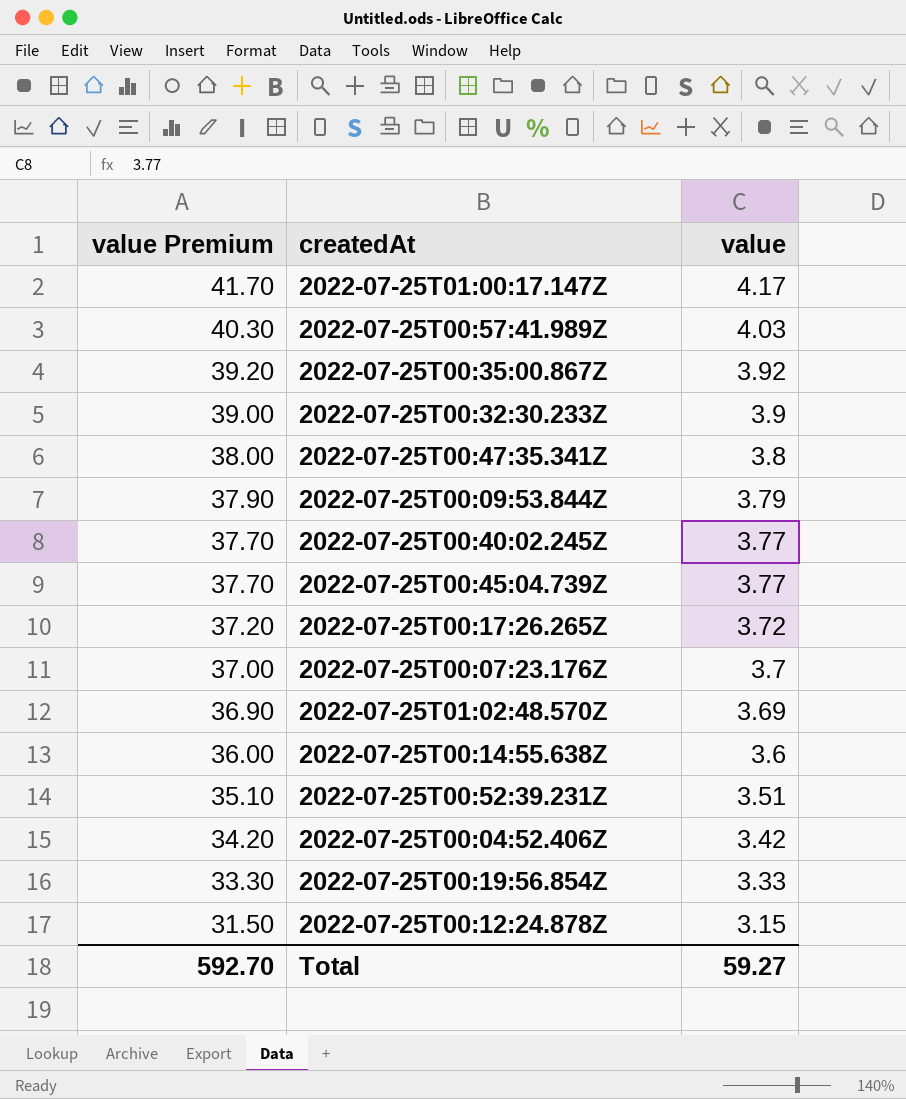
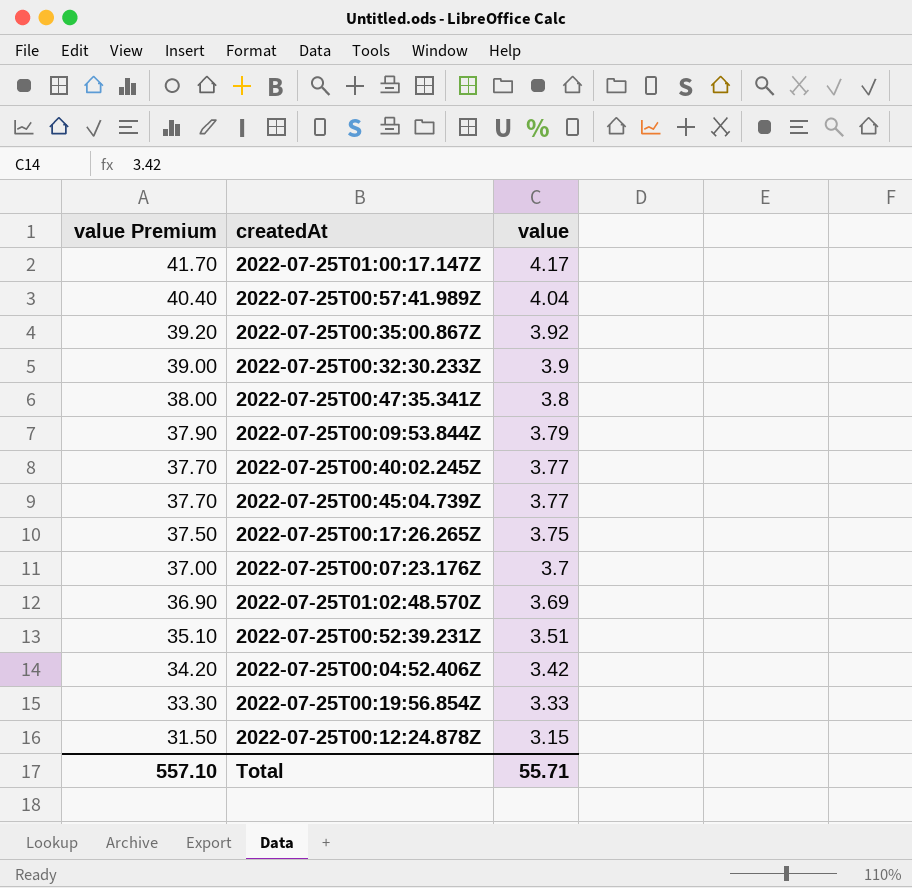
row 2022-07-25T00:14:55.638Z: 36.00 | 3.6 -> none
2022-07-25T00:57:41.989Z | value Premium: 40.30 -> 40.40
2022-07-25T00:57:41.989Z | value: 4.03 -> 4.04
2022-07-25T00:17:26.265Z | value Premium: 37.20 -> 37.50
2022-07-25T00:17:26.265Z | value: 3.72 -> 3.75
Total | value Premium: 592.70 -> 557.10
Total | value: 59.27 -> 55.71

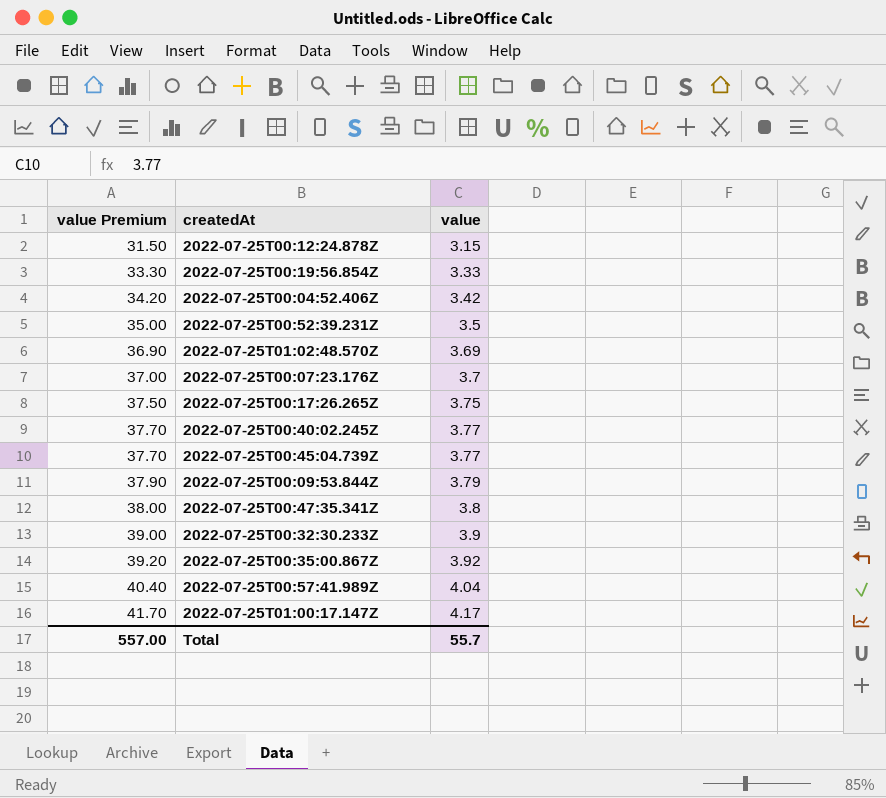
row order: value Premium descending -> value Premium ascending
2022-07-25T00:52:39.231Z | value Premium: 35.10 -> 35.00
2022-07-25T00:52:39.231Z | value: 3.51 -> 3.5
Total | value Premium: 557.10 -> 557.00
Total | value: 55.71 -> 55.7

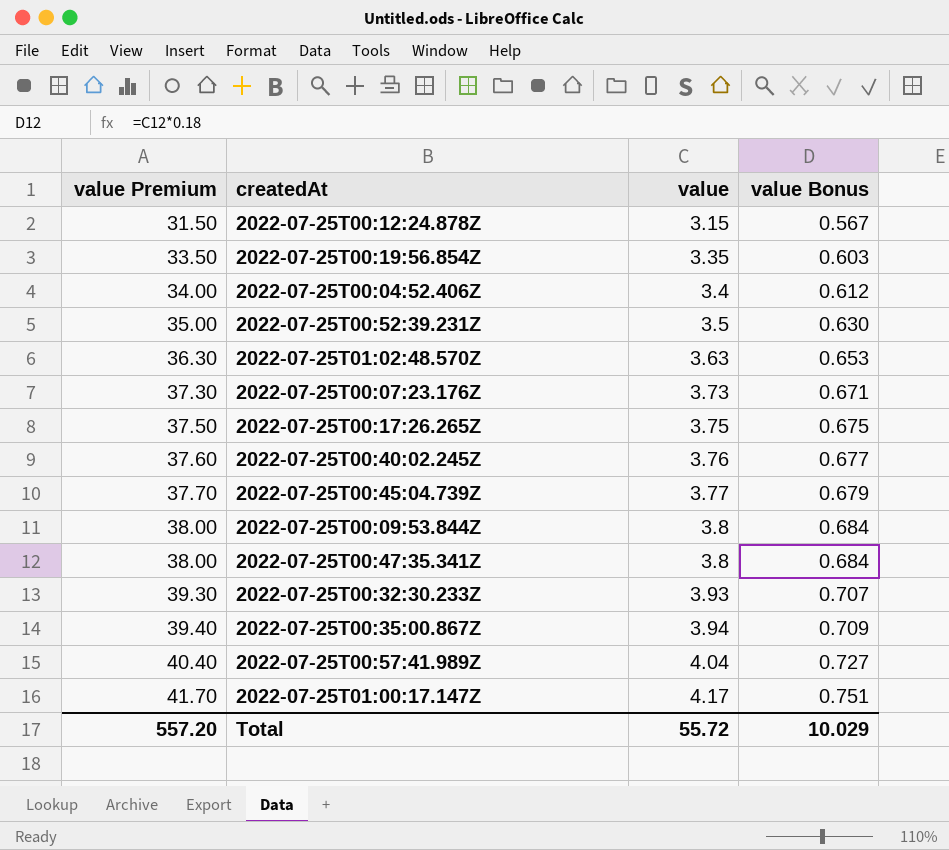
column value Bonus | formula: none -> [value] * 0.18
2022-07-25T00:19:56.854Z | value Premium: 33.30 -> 33.50
2022-07-25T00:19:56.854Z | value: 3.33 -> 3.35
2022-07-25T00:04:52.406Z | value Premium: 34.20 -> 34.00
2022-07-25T00:04:52.406Z | value: 3.42 -> 3.4
2022-07-25T01:02:48.570Z | value Premium: 36.90 -> 36.30
2022-07-25T01:02:48.570Z | value: 3.69 -> 3.63
2022-07-25T00:07:23.176Z | value Premium: 37.00 -> 37.30
2022-07-25T00:07:23.176Z | value: 3.7 -> 3.73
2022-07-25T00:40:02.245Z | value Premium: 37.70 -> 37.60
2022-07-25T00:40:02.245Z | value: 3.77 -> 3.76
2022-07-25T00:09:53.844Z | value Premium: 37.90 -> 38.00
2022-07-25T00:09:53.844Z | value: 3.79 -> 3.8
2022-07-25T00:32:30.233Z | value Premium: 39.00 -> 39.30
2022-07-25T00:32:30.233Z | value: 3.9 -> 3.93
2022-07-25T00:35:00.867Z | value Premium: 39.20 -> 39.40
2022-07-25T00:35:00.867Z | value: 3.92 -> 3.94
Total | value Premium: 557.00 -> 557.20
Total | value: 55.7 -> 55.72

